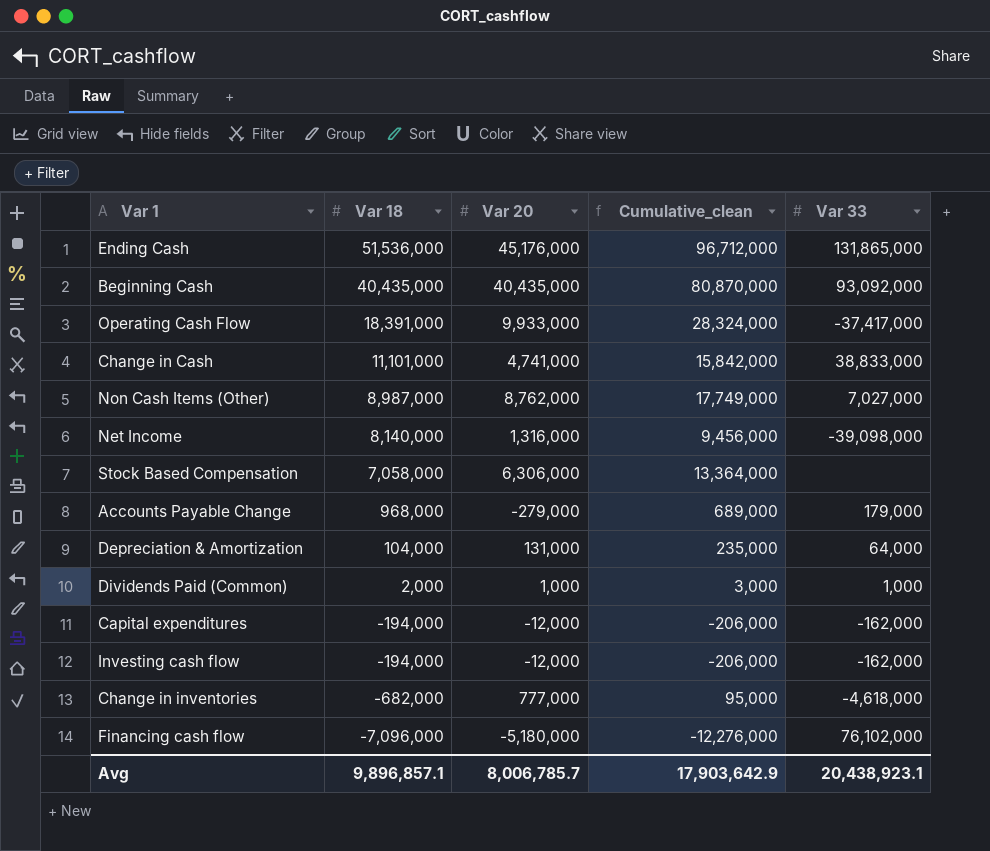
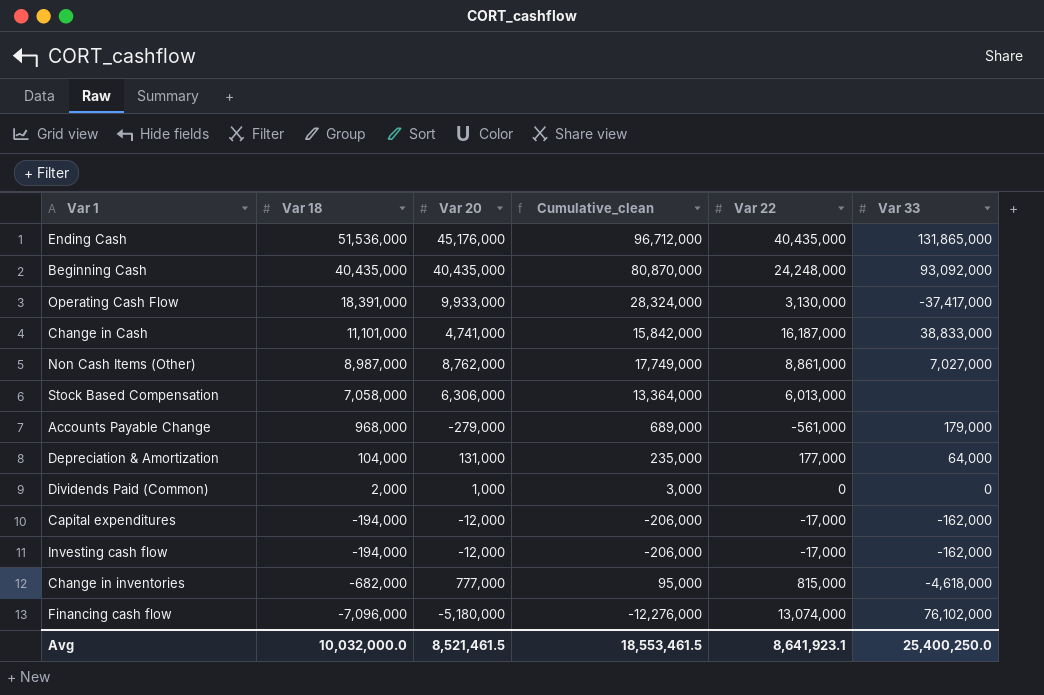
column Var 22 | position: none -> 5
row Net Income: 8,140,000 | 1,316,000 | 9,456,000 | -39,098,000 -> none
Dividends Paid (Common) | Var 33: 1,000 -> 0
Avg | Var 18: 9,896,857.1 -> 10,032,000.0
Avg | Var 20: 8,006,785.7 -> 8,521,461.5
Avg | Cumulative_clean: 17,903,642.9 -> 18,553,461.5
Avg | Var 33: 20,438,923.1 -> 25,400,250.0

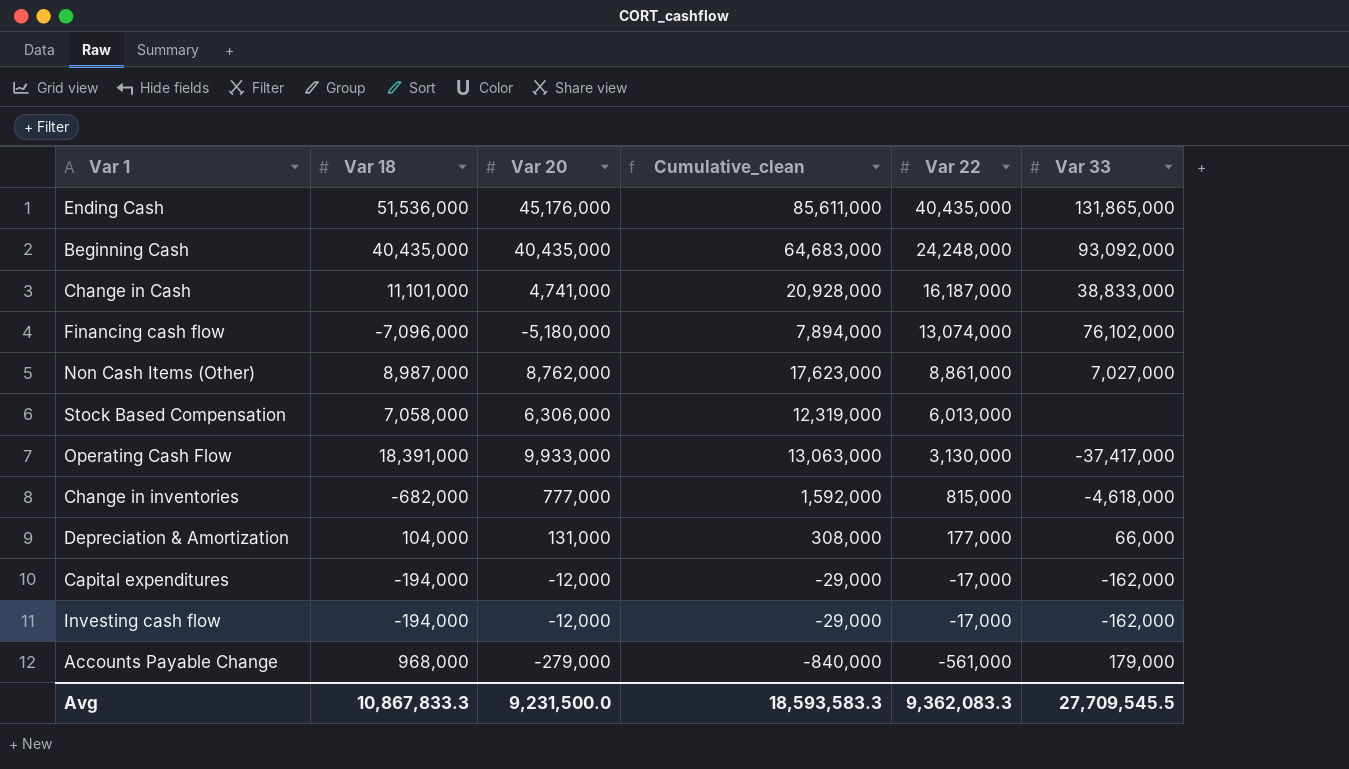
row order: Var 18 descending -> Var 22 descending
column Cumulative_clean | formula: [Var 18] + [Var 20] -> [Var 20] + [Var 22]
row Dividends Paid (Common): 2,000 | 1,000 | 3,000 | 0 | 0 -> none
Depreciation & Amortization | Var 33: 64,000 -> 66,000
Avg | Var 18: 10,032,000.0 -> 10,867,833.3
Avg | Var 20: 8,521,461.5 -> 9,231,500.0
Avg | Cumulative_clean: 18,553,461.5 -> 18,593,583.3
Avg | Var 22: 8,641,923.1 -> 9,362,083.3
Avg | Var 33: 25,400,250.0 -> 27,709,545.5

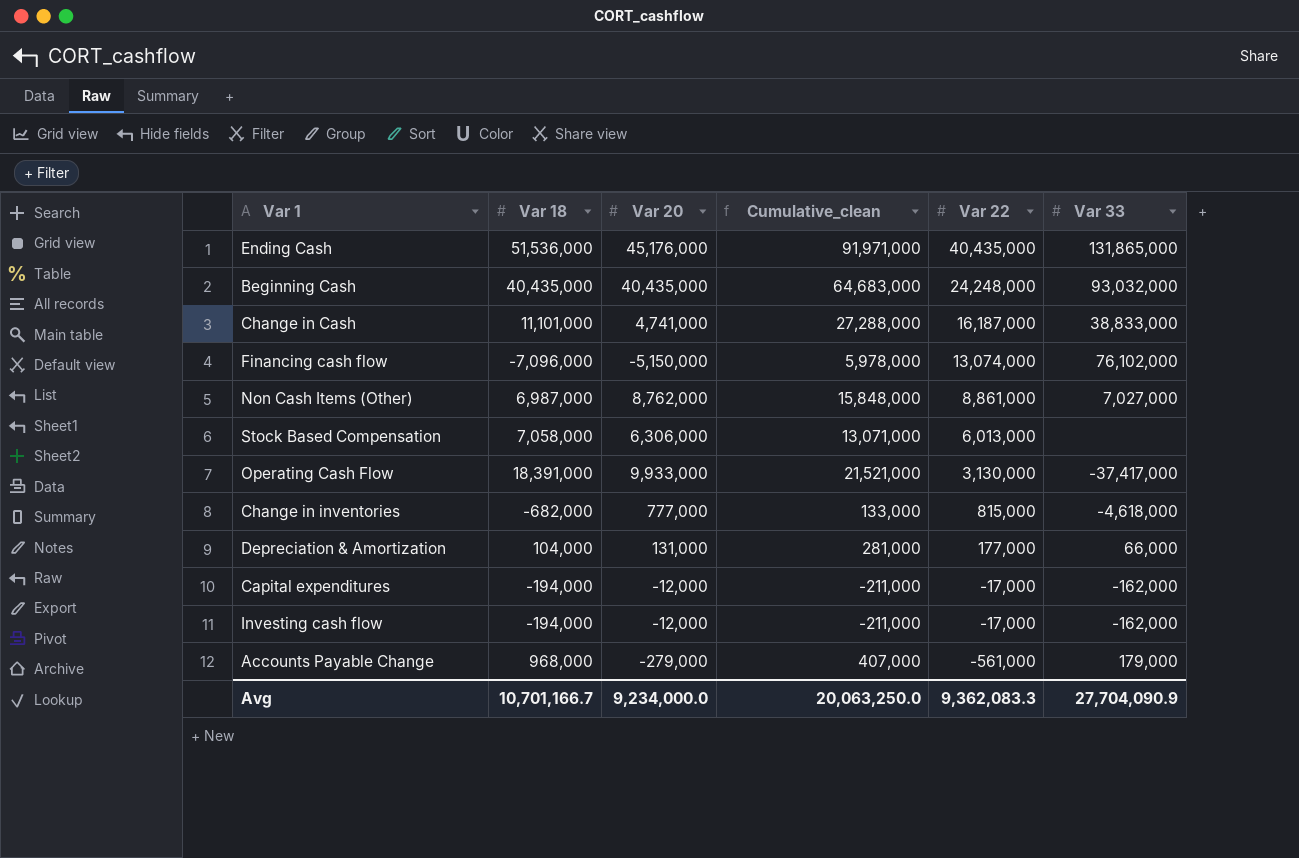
column Cumulative_clean | formula: [Var 20] + [Var 22] -> [Var 18] + [Var 22]
Beginning Cash | Var 33: 93,092,000 -> 93,032,000
Financing cash flow | Var 20: -5,180,000 -> -5,150,000
Non Cash Items (Other) | Var 18: 8,987,000 -> 6,987,000
Avg | Var 18: 10,867,833.3 -> 10,701,166.7
Avg | Var 20: 9,231,500.0 -> 9,234,000.0
Avg | Cumulative_clean: 18,593,583.3 -> 20,063,250.0
Avg | Var 33: 27,709,545.5 -> 27,704,090.9

